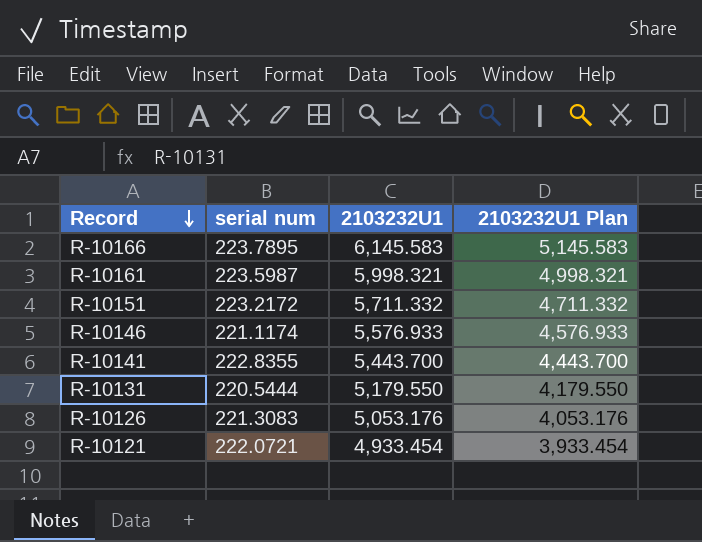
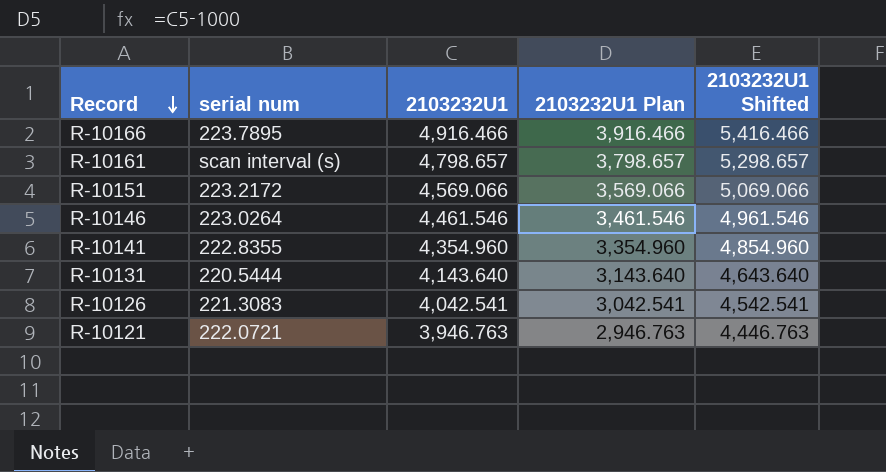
column 2103232U1 Shifted | formula: none -> [2103232U1] + 500
R-10166 | 2103232U1: 6,145.583 -> 4,916.466
R-10166 | 2103232U1 Plan: 5,145.583 -> 3,916.466
R-10161 | serial num: 223.5987 -> scan interval (s)
R-10161 | 2103232U1: 5,998.321 -> 4,798.657
R-10161 | 2103232U1 Plan: 4,998.321 -> 3,798.657
R-10151 | 2103232U1: 5,711.332 -> 4,569.066
R-10151 | 2103232U1 Plan: 4,711.332 -> 3,569.066
R-10146 | serial num: 221.1174 -> 223.0264
R-10146 | 2103232U1: 5,576.933 -> 4,461.546
R-10146 | 2103232U1 Plan: 4,576.933 -> 3,461.546
R-10141 | 2103232U1: 5,443.700 -> 4,354.960
R-10141 | 2103232U1 Plan: 4,443.700 -> 3,354.960
R-10131 | 2103232U1: 5,179.550 -> 4,143.640
R-10131 | 2103232U1 Plan: 4,179.550 -> 3,143.640
R-10126 | 2103232U1: 5,053.176 -> 4,042.541
R-10126 | 2103232U1 Plan: 4,053.176 -> 3,042.541
R-10121 | 2103232U1: 4,933.454 -> 3,946.763
R-10121 | 2103232U1 Plan: 3,933.454 -> 2,946.763

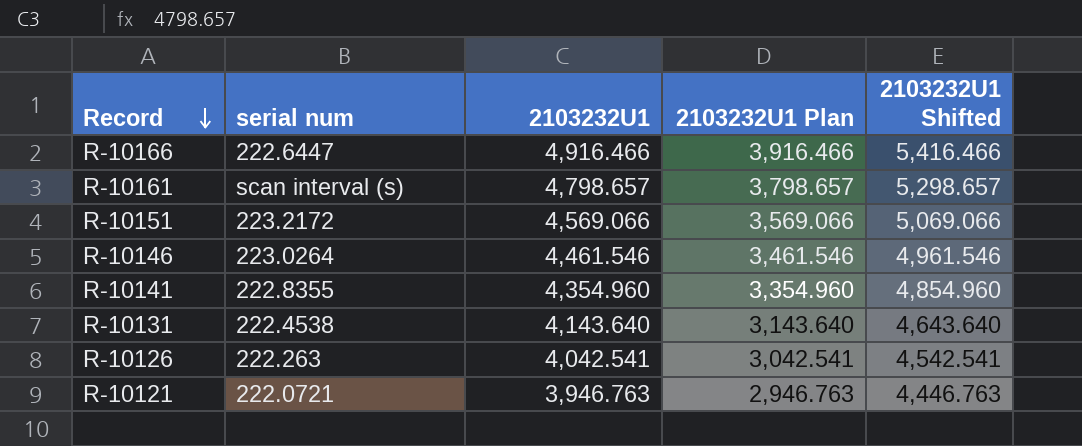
R-10166 | serial num: 223.7895 -> 222.6447
R-10131 | serial num: 220.5444 -> 222.4538
R-10126 | serial num: 221.3083 -> 222.263

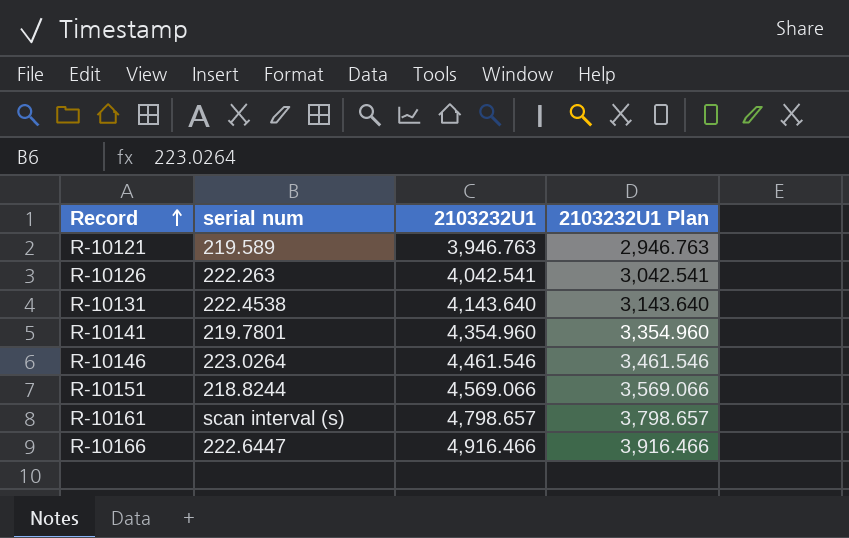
row order: Record descending -> Record ascending
column 2103232U1 Shifted | formula: [2103232U1] + 500 -> none
R-10121 | serial num: 222.0721 -> 219.589
R-10141 | serial num: 222.8355 -> 219.7801
R-10151 | serial num: 223.2172 -> 218.8244

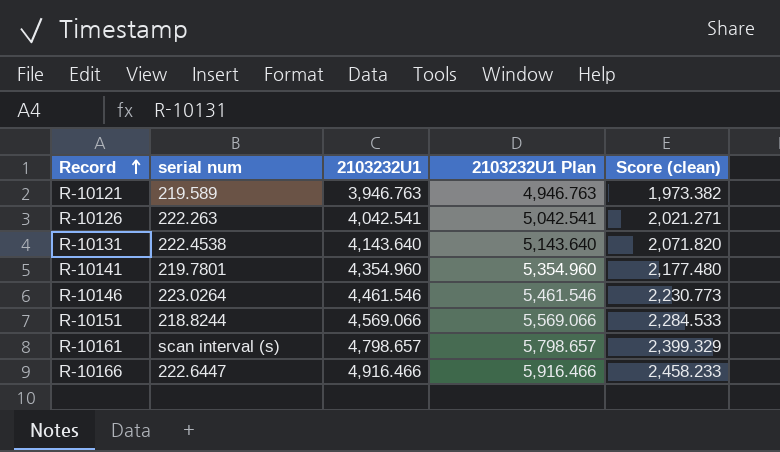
column 2103232U1 Plan | formula: [2103232U1] - 1000 -> [2103232U1] + 1000
column Score (clean) | formula: none -> [2103232U1] * 0.5

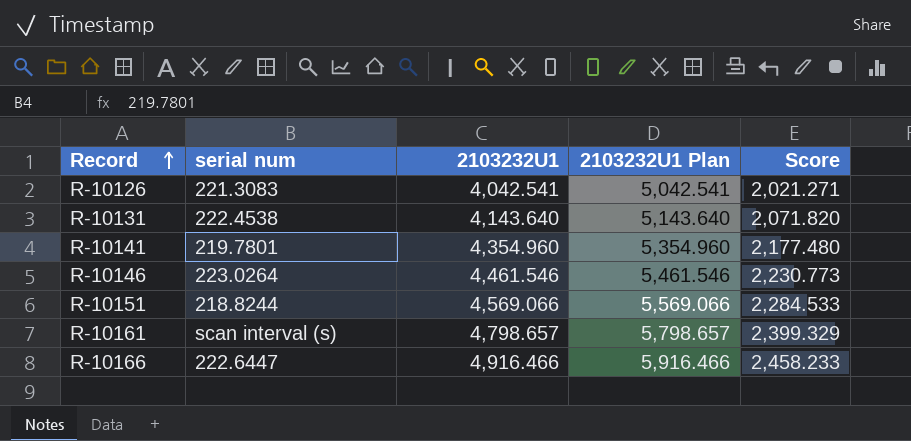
column name: Score (clean) -> Score
row R-10121: 219.589 | 3,946.763 | 4,946.763 | 1,973.382 -> none
R-10126 | serial num: 222.263 -> 221.3083

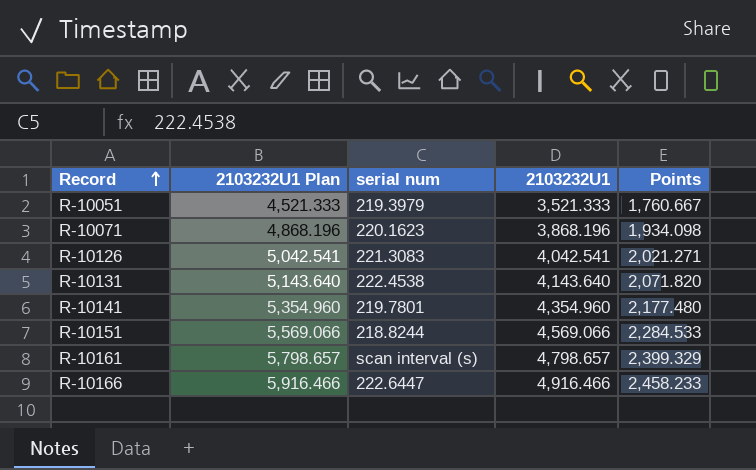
column 2103232U1 Plan | position: 4 -> 2
column name: Score -> Points
row R-10146: 223.0264 | 4,461.546 | 5,461.546 | 2,230.773 -> none
row R-10051: none -> 4,521.333 | 219.3979 | 3,521.333 | 1,760.667
row R-10071: none -> 4,868.196 | 220.1623 | 3,868.196 | 1,934.098

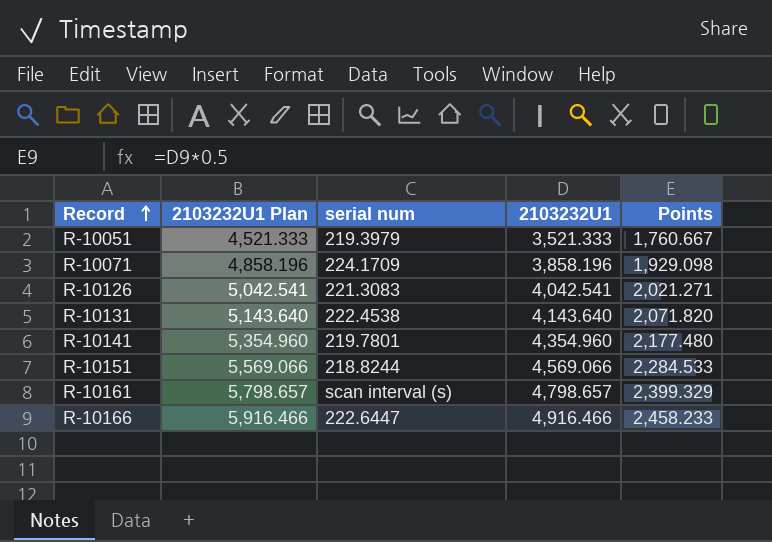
R-10071 | 2103232U1 Plan: 4,868.196 -> 4,858.196
R-10071 | serial num: 220.1623 -> 224.1709
R-10071 | 2103232U1: 3,868.196 -> 3,858.196
R-10071 | Points: 1,934.098 -> 1,929.098

